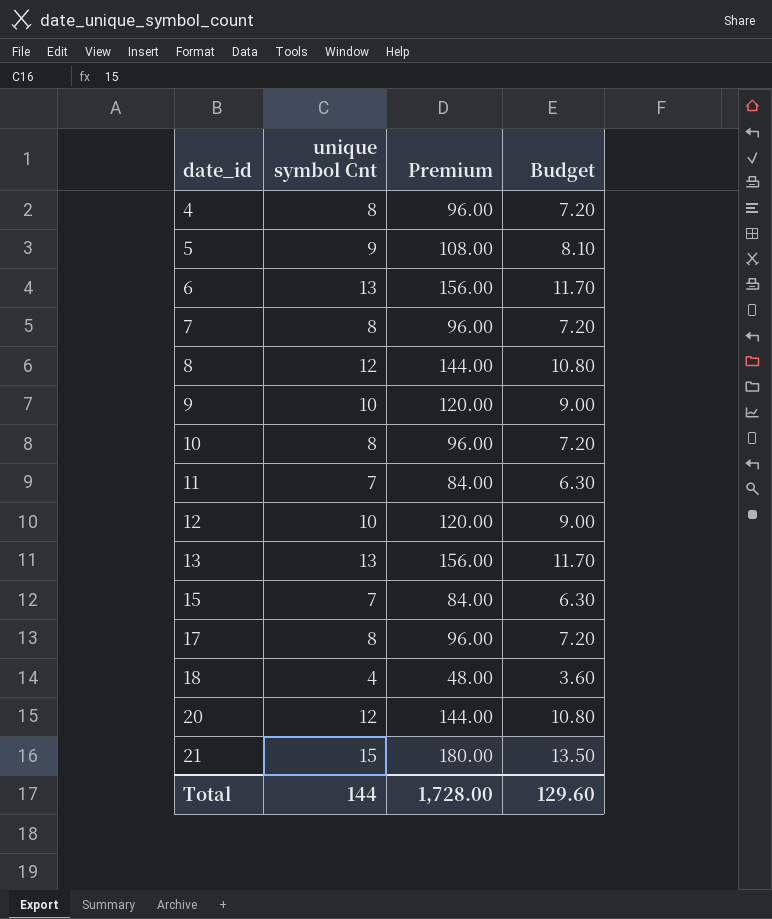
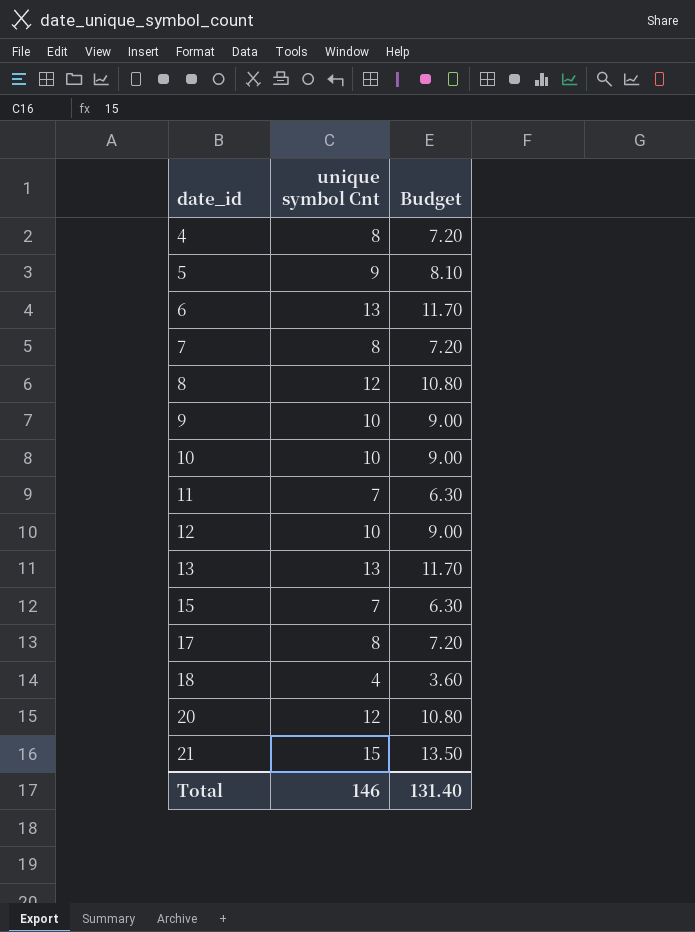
column Premium | formula: [unique symbol Cnt] * 12 -> none
10 | unique symbol Cnt: 8 -> 10
10 | Budget: 7.20 -> 9.00
Total | unique symbol Cnt: 144 -> 146
Total | Budget: 129.60 -> 131.40

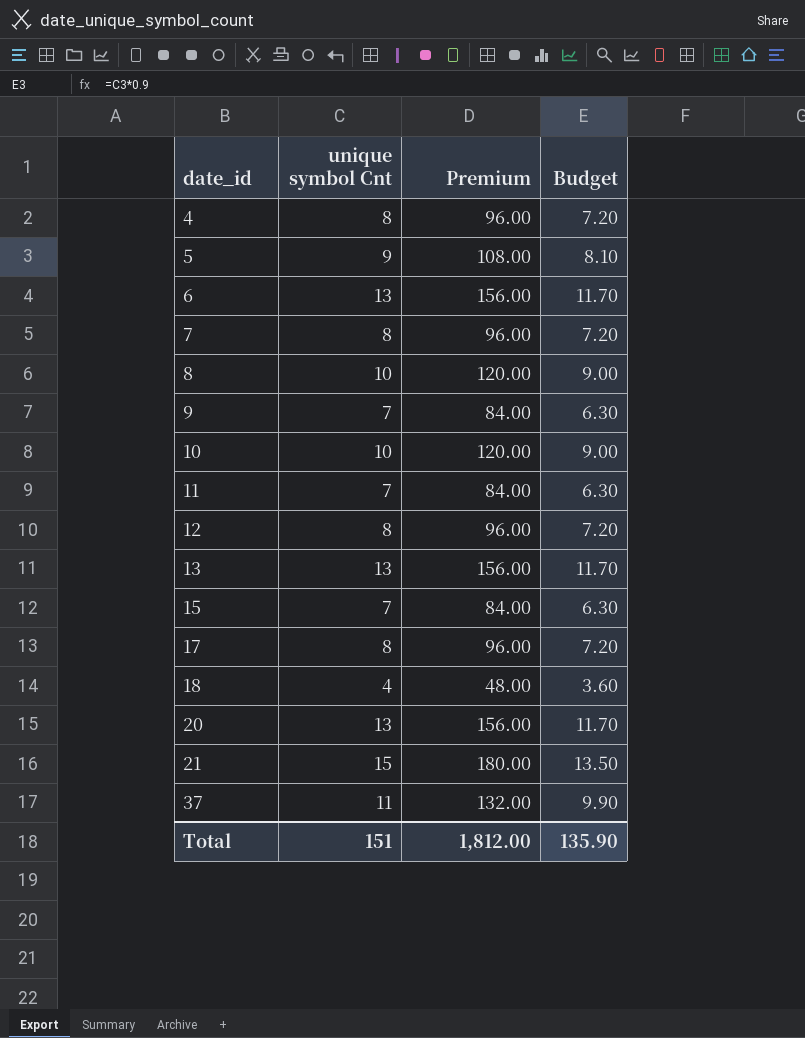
column Premium | formula: none -> [unique symbol Cnt] * 12
8 | unique symbol Cnt: 12 -> 10
8 | Budget: 10.80 -> 9.00
9 | unique symbol Cnt: 10 -> 7
9 | Budget: 9.00 -> 6.30
12 | unique symbol Cnt: 10 -> 8
12 | Budget: 9.00 -> 7.20
20 | unique symbol Cnt: 12 -> 13
20 | Budget: 10.80 -> 11.70
row 37: none -> 11 | 132.00 | 9.90
Total | unique symbol Cnt: 146 -> 151
Total | Budget: 131.40 -> 135.90

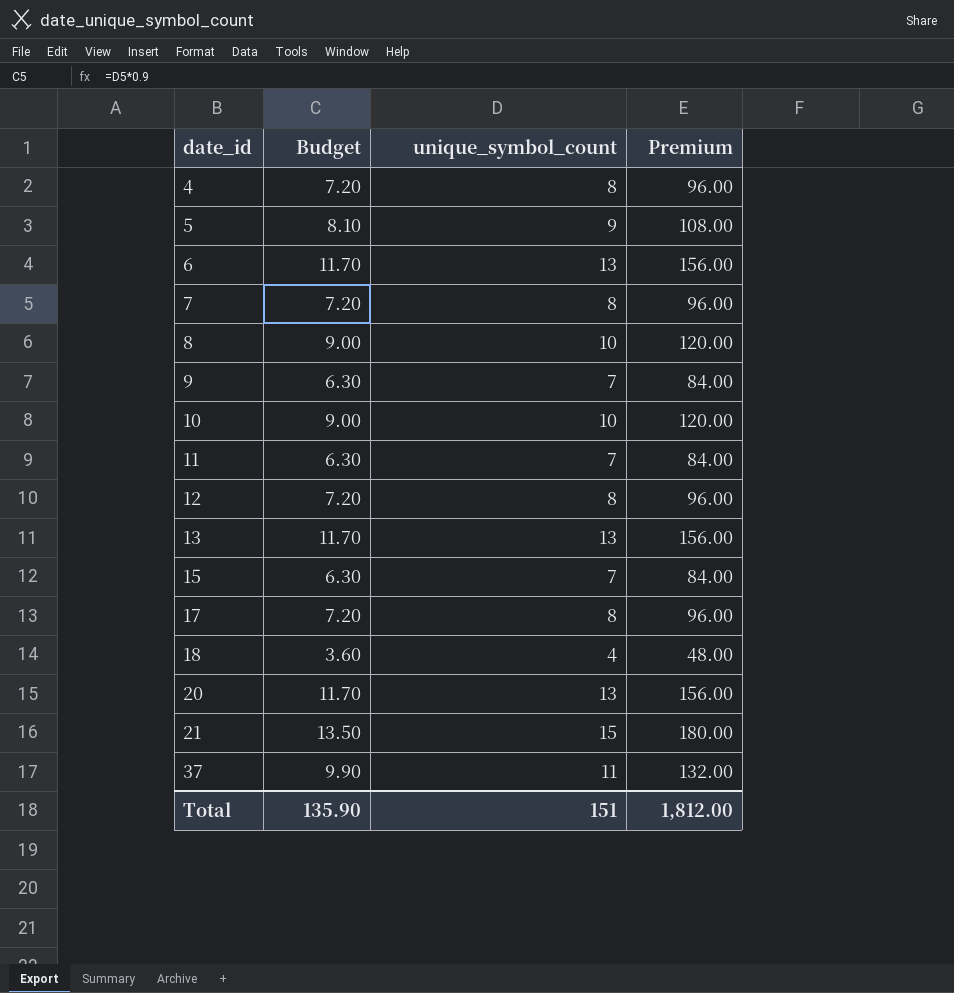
column Budget | position: 4 -> 2
column name: unique symbol Cnt -> unique_symbol_count

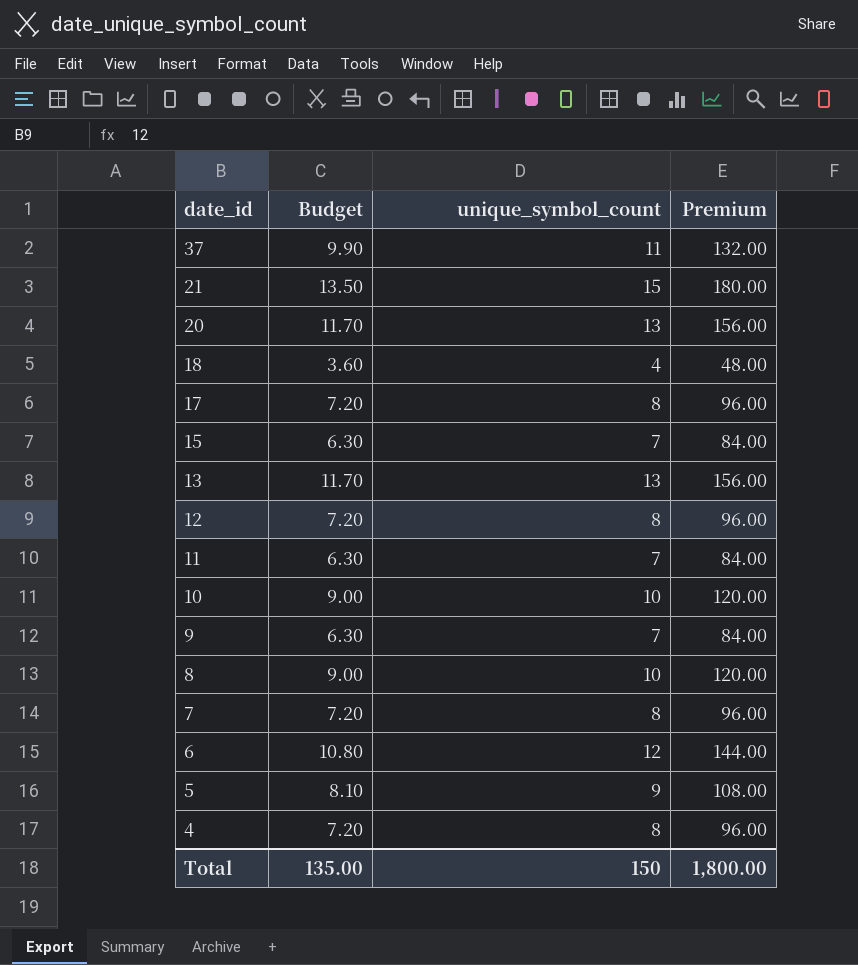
row order: date_id ascending -> date_id descending
6 | Budget: 11.70 -> 10.80
6 | unique_symbol_count: 13 -> 12
6 | Premium: 156.00 -> 144.00
Total | Budget: 135.90 -> 135.00
Total | unique_symbol_count: 151 -> 150
Total | Premium: 1,812.00 -> 1,800.00

